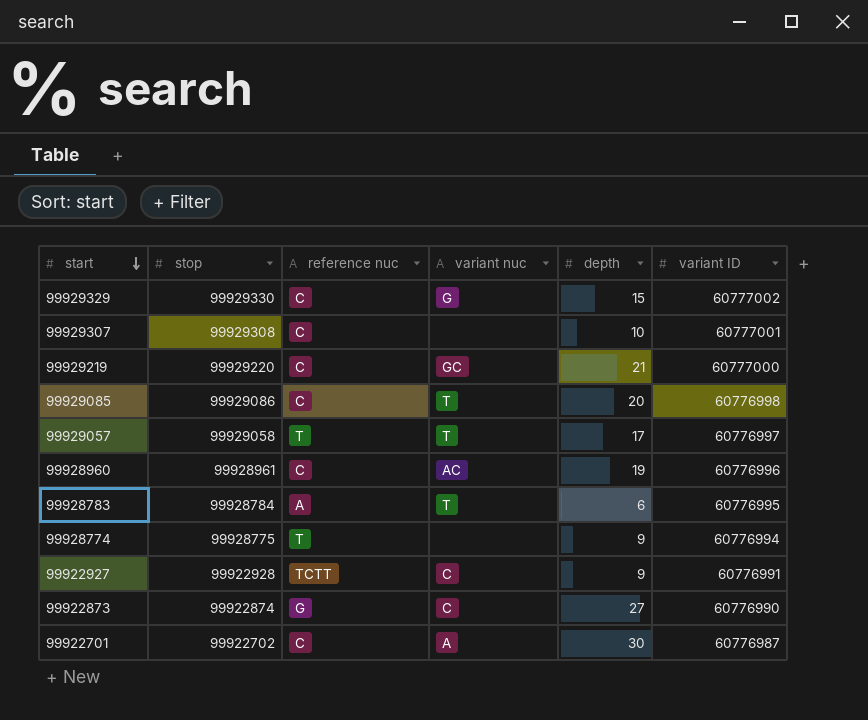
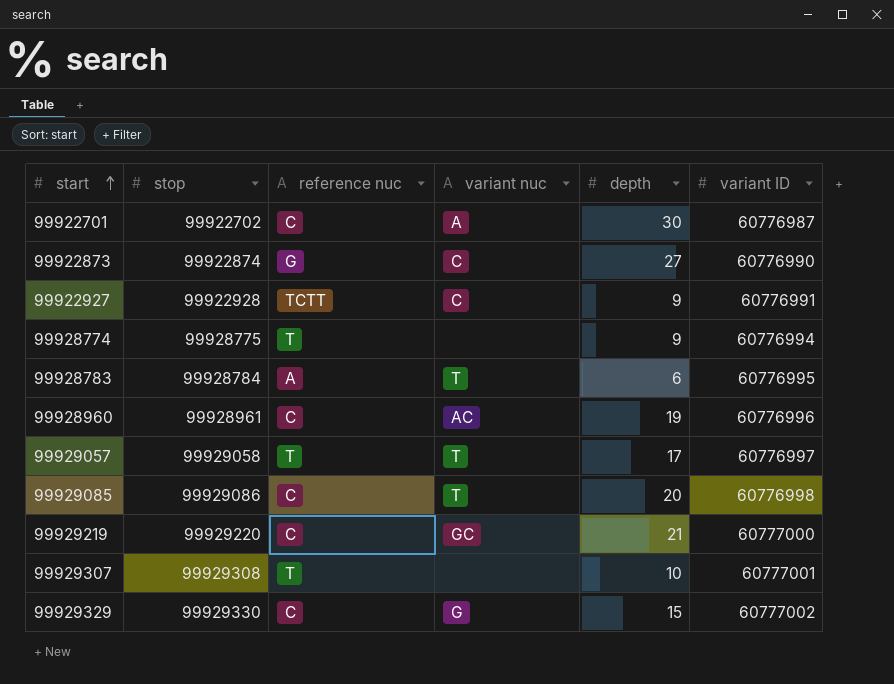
row order: start descending -> start ascending
99929307 | reference nuc: C -> T

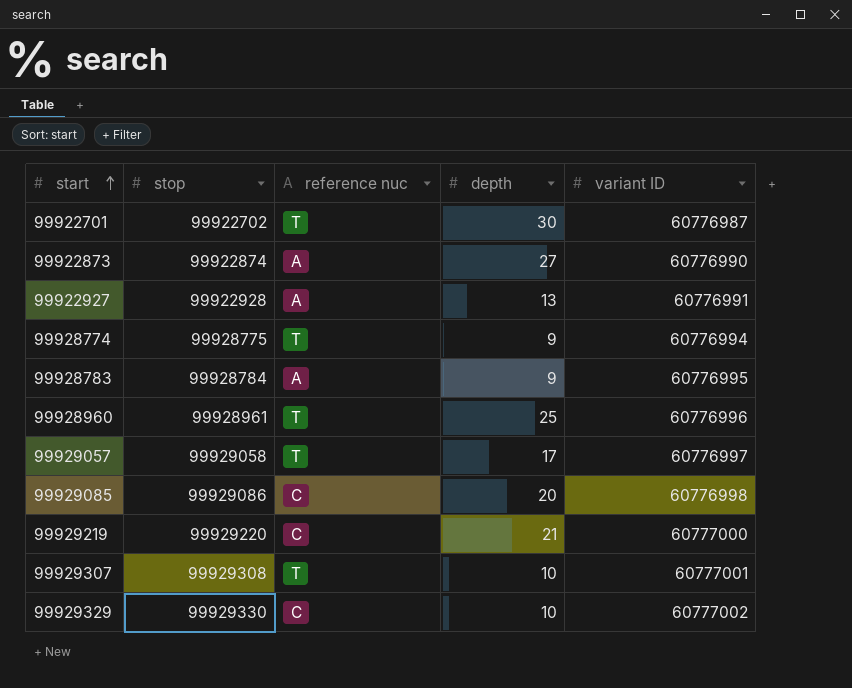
column variant nuc | position: 4 -> none
99922701 | reference nuc: C -> T
99922873 | reference nuc: G -> A
99922927 | reference nuc: TCTT -> A
99922927 | depth: 9 -> 13
99928783 | depth: 6 -> 9
99928960 | reference nuc: C -> T
99928960 | depth: 19 -> 25
99929329 | depth: 15 -> 10

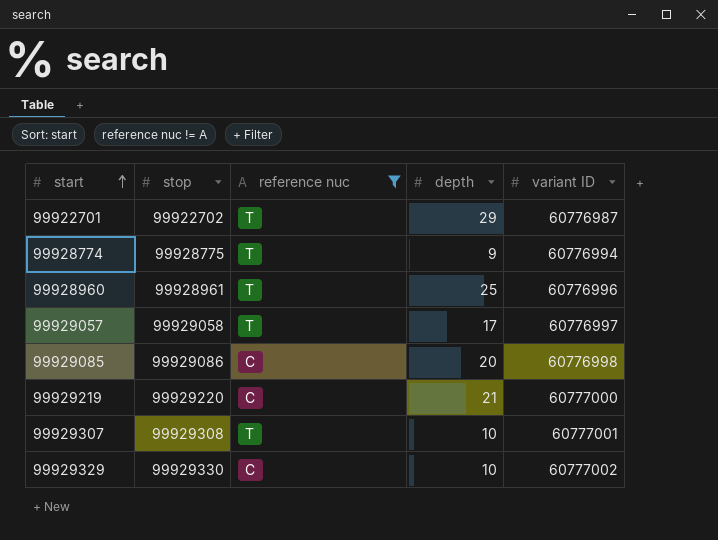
filter: none -> reference nuc != A
99922701 | depth: 30 -> 29

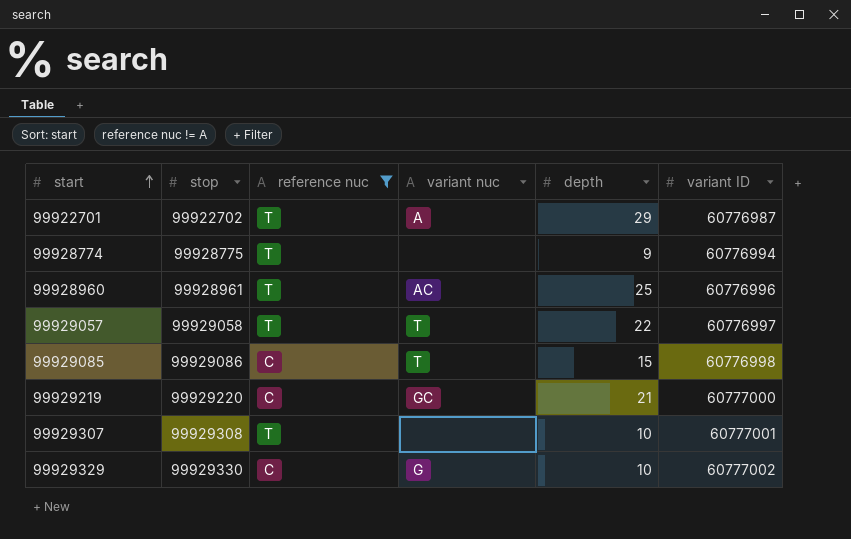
column variant nuc | position: none -> 4
99929057 | depth: 17 -> 22
99929085 | depth: 20 -> 15

